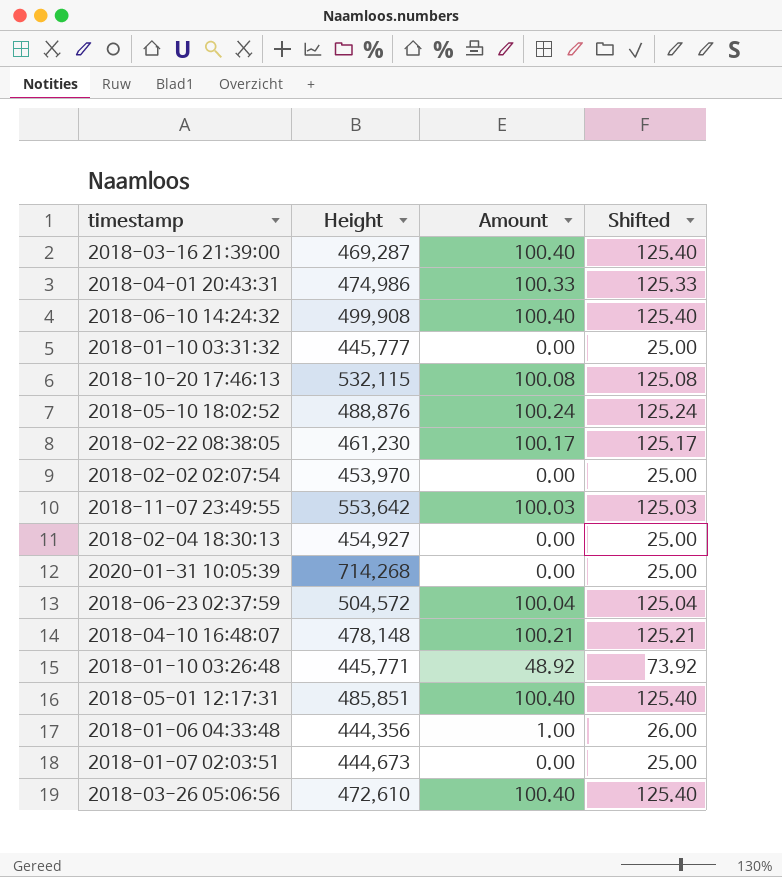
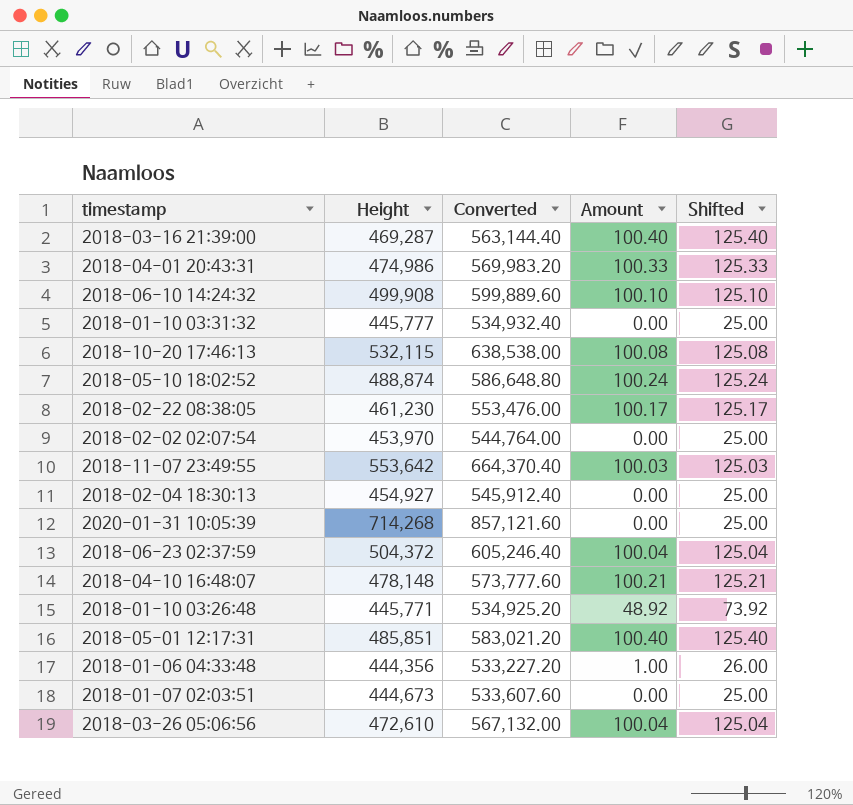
column Converted | formula: none -> [Height] * 1.2
2018-06-10 14:24:32 | Amount: 100.40 -> 100.10
2018-06-10 14:24:32 | Shifted: 125.40 -> 125.10
2018-05-10 18:02:52 | Height: 488,876 -> 488,874
2018-06-23 02:37:59 | Height: 504,572 -> 504,372
2018-03-26 05:06:56 | Amount: 100.40 -> 100.04
2018-03-26 05:06:56 | Shifted: 125.40 -> 125.04

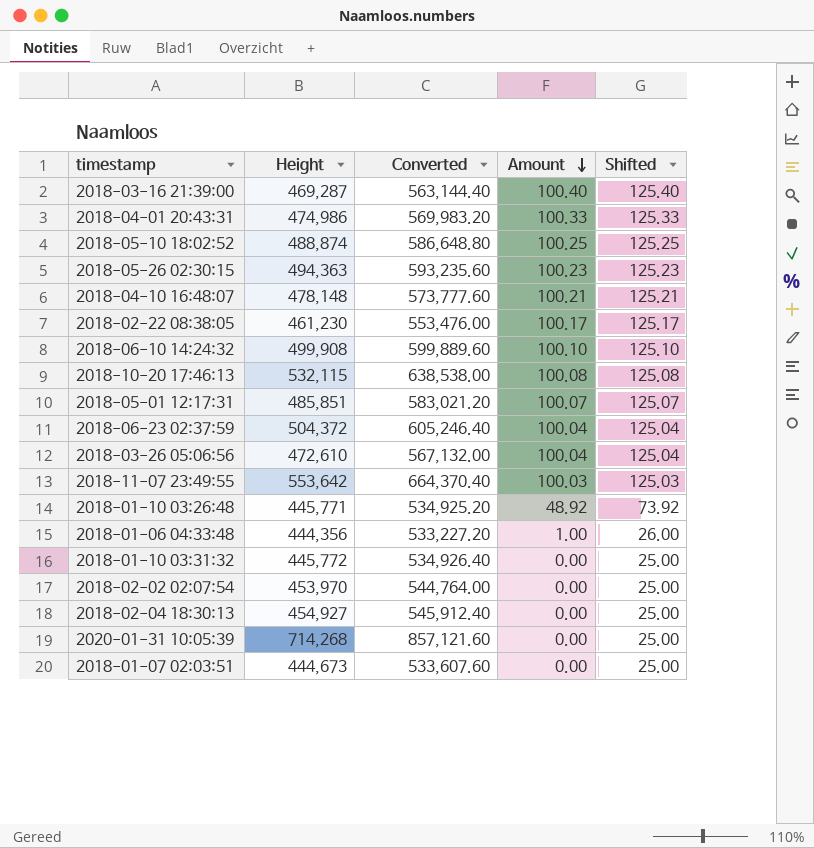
row order: none -> Amount descending
2018-05-10 18:02:52 | Amount: 100.24 -> 100.25
2018-05-10 18:02:52 | Shifted: 125.24 -> 125.25
row 2018-05-26 02:30:15: none -> 494,363 | 593,235.60 | 100.23 | 125.23
2018-05-01 12:17:31 | Amount: 100.40 -> 100.07
2018-05-01 12:17:31 | Shifted: 125.40 -> 125.07
2018-01-10 03:31:32 | Height: 445,777 -> 445,772
2018-01-10 03:31:32 | Converted: 534,932.40 -> 534,926.40

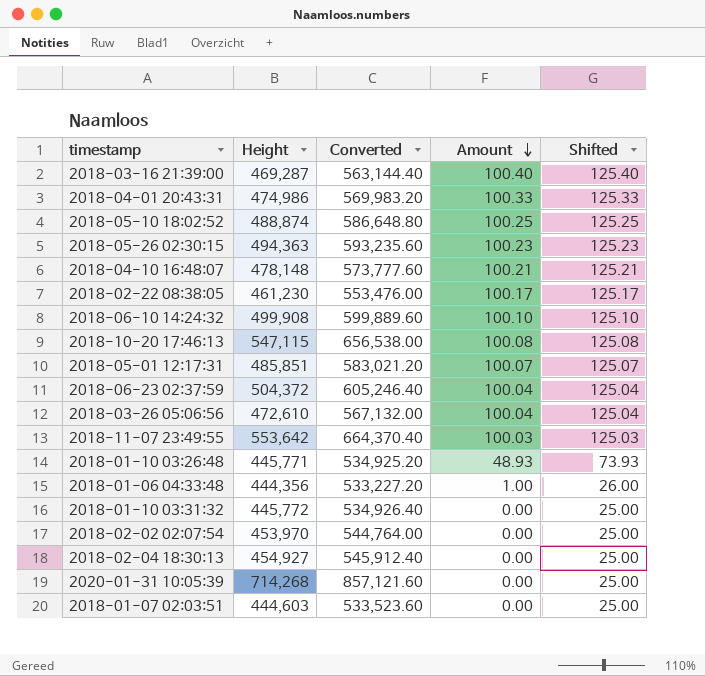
2018-10-20 17:46:13 | Height: 532,115 -> 547,115
2018-10-20 17:46:13 | Converted: 638,538.00 -> 656,538.00
2018-01-10 03:26:48 | Amount: 48.92 -> 48.93
2018-01-10 03:26:48 | Shifted: 73.92 -> 73.93
2018-01-07 02:03:51 | Height: 444,673 -> 444,603
2018-01-07 02:03:51 | Converted: 533,607.60 -> 533,523.60

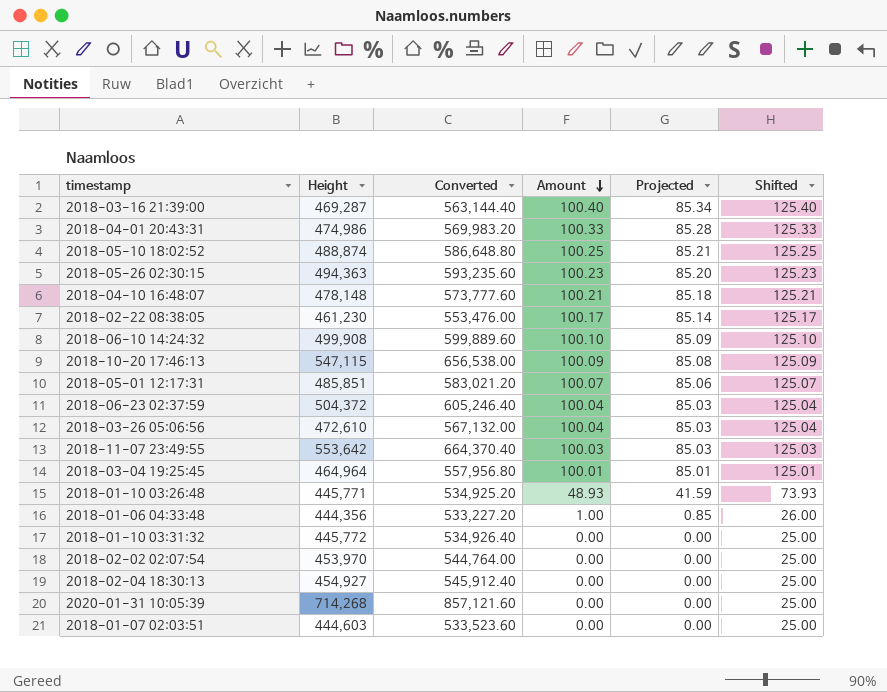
column Projected | formula: none -> [Amount] * 0.85
2018-10-20 17:46:13 | Amount: 100.08 -> 100.09
2018-10-20 17:46:13 | Shifted: 125.08 -> 125.09
row 2018-03-04 19:25:45: none -> 464,964 | 557,956.80 | 100.01 | 85.01 | 125.01

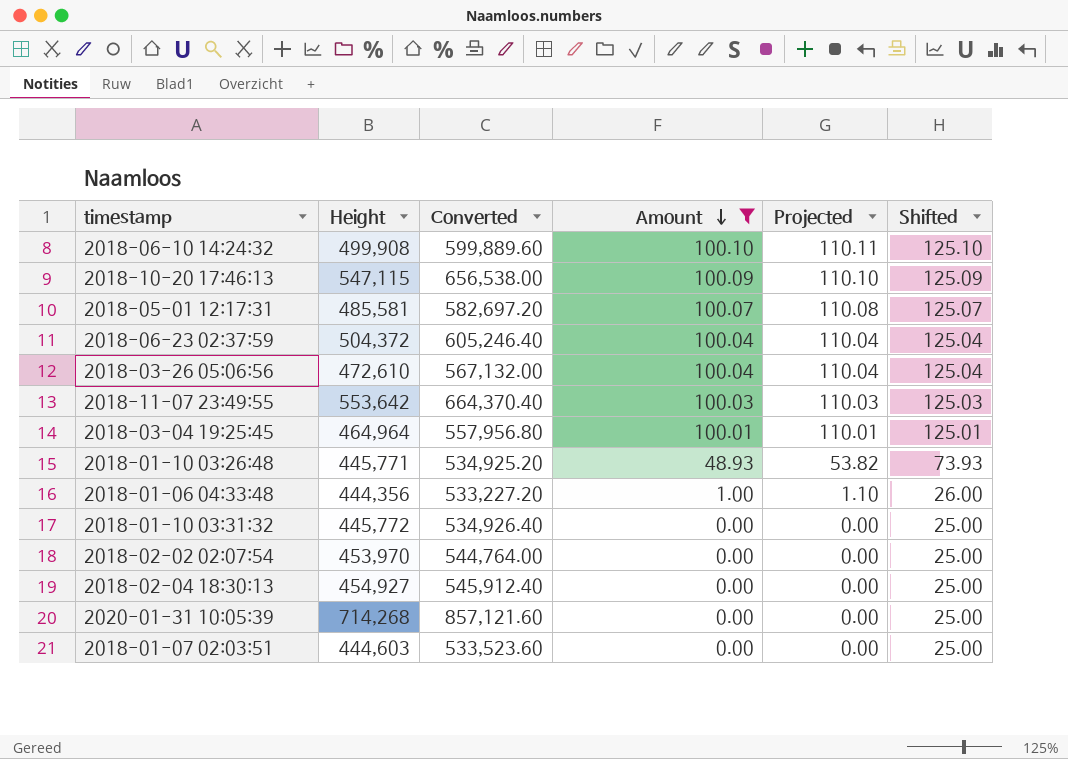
filter: none -> Amount <= 100.10
column Projected | formula: [Amount] * 0.85 -> [Amount] * 1.1
2018-05-01 12:17:31 | Height: 485,851 -> 485,581
2018-05-01 12:17:31 | Converted: 583,021.20 -> 582,697.20

